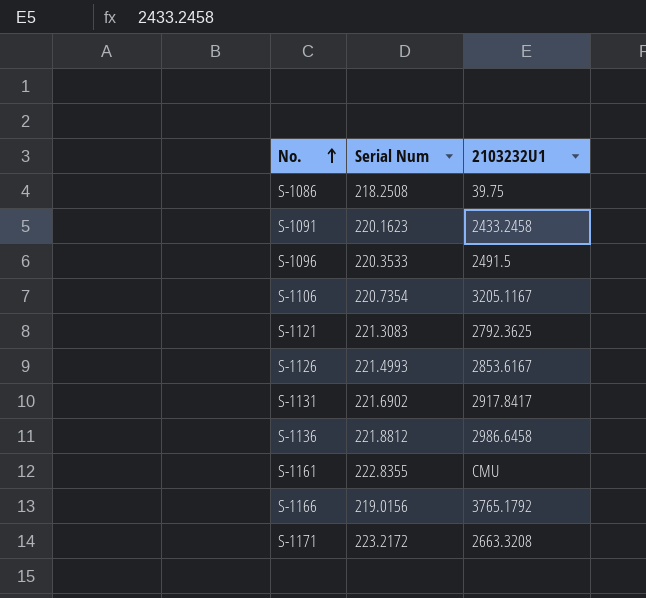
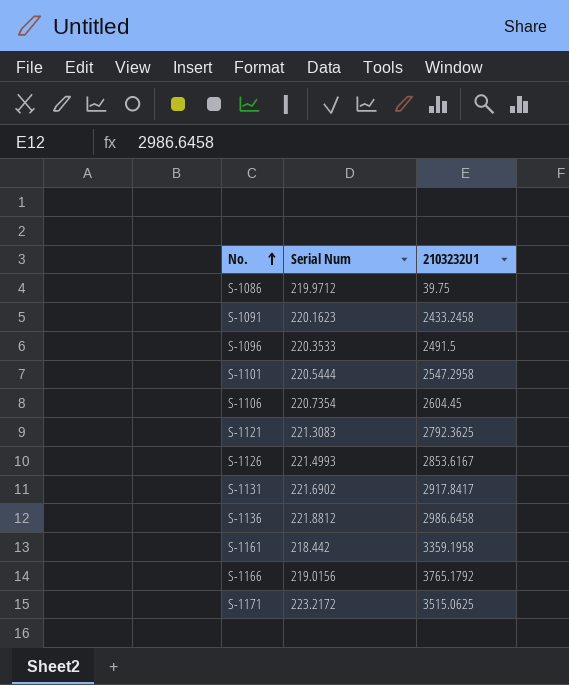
S-1086 | Serial Num: 218.2508 -> 219.9712
row S-1101: none -> 220.5444 | 2547.2958
S-1106 | 2103232U1: 3205.1167 -> 2604.45
S-1161 | Serial Num: 222.8355 -> 218.442
S-1161 | 2103232U1: CMU -> 3359.1958
S-1171 | 2103232U1: 2663.3208 -> 3515.0625

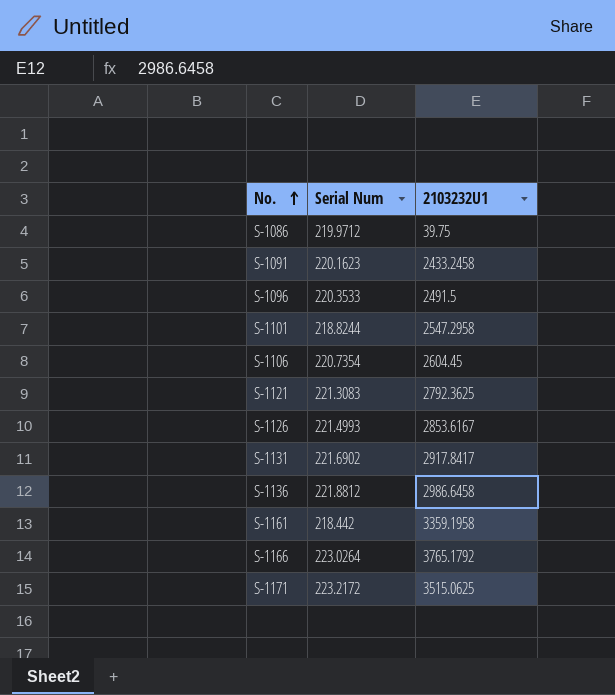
S-1101 | Serial Num: 220.5444 -> 218.8244
S-1166 | Serial Num: 219.0156 -> 223.0264

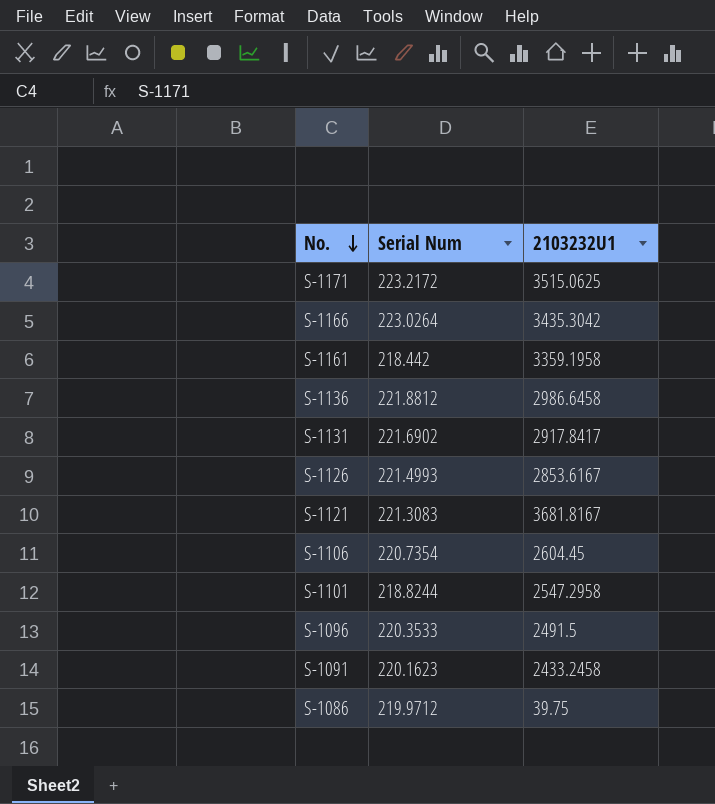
row order: No. ascending -> No. descending
S-1166 | 2103232U1: 3765.1792 -> 3435.3042
S-1121 | 2103232U1: 2792.3625 -> 3681.8167

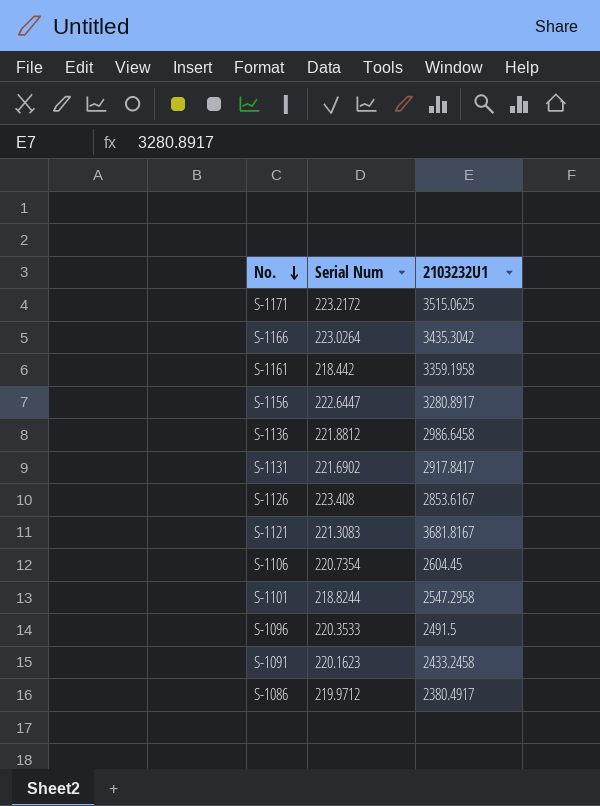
row S-1156: none -> 222.6447 | 3280.8917
S-1126 | Serial Num: 221.4993 -> 223.408
S-1086 | 2103232U1: 39.75 -> 2380.4917

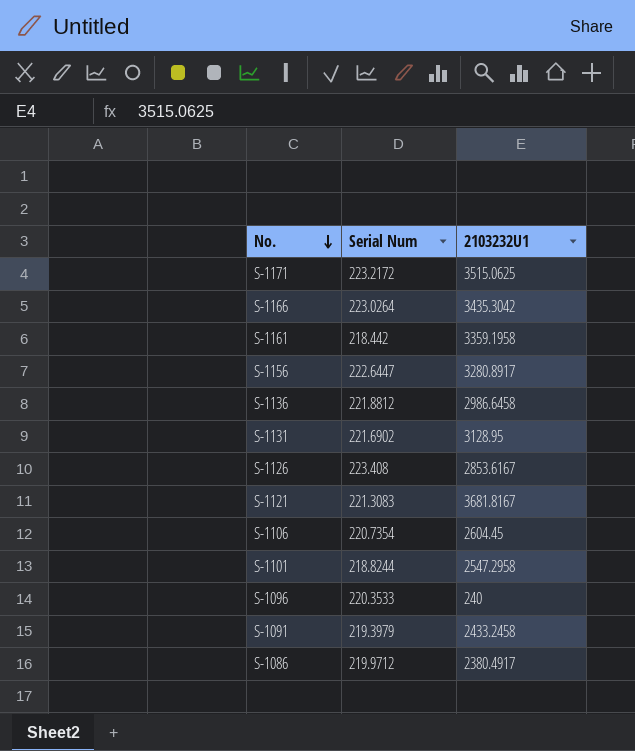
S-1131 | 2103232U1: 2917.8417 -> 3128.95
S-1096 | 2103232U1: 2491.5 -> 240
S-1091 | Serial Num: 220.1623 -> 219.3979

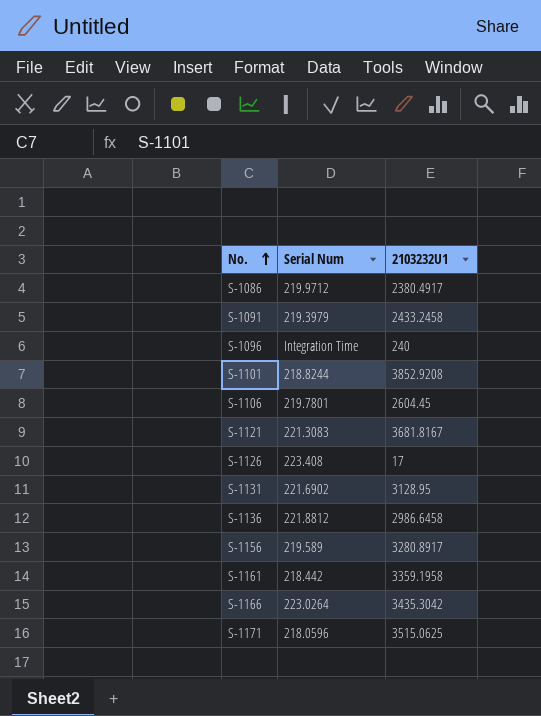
row order: No. descending -> No. ascending
S-1096 | Serial Num: 220.3533 -> Integration Time
S-1101 | 2103232U1: 2547.2958 -> 3852.9208
S-1106 | Serial Num: 220.7354 -> 219.7801
S-1126 | 2103232U1: 2853.6167 -> 17
S-1156 | Serial Num: 222.6447 -> 219.589
S-1171 | Serial Num: 223.2172 -> 218.0596

